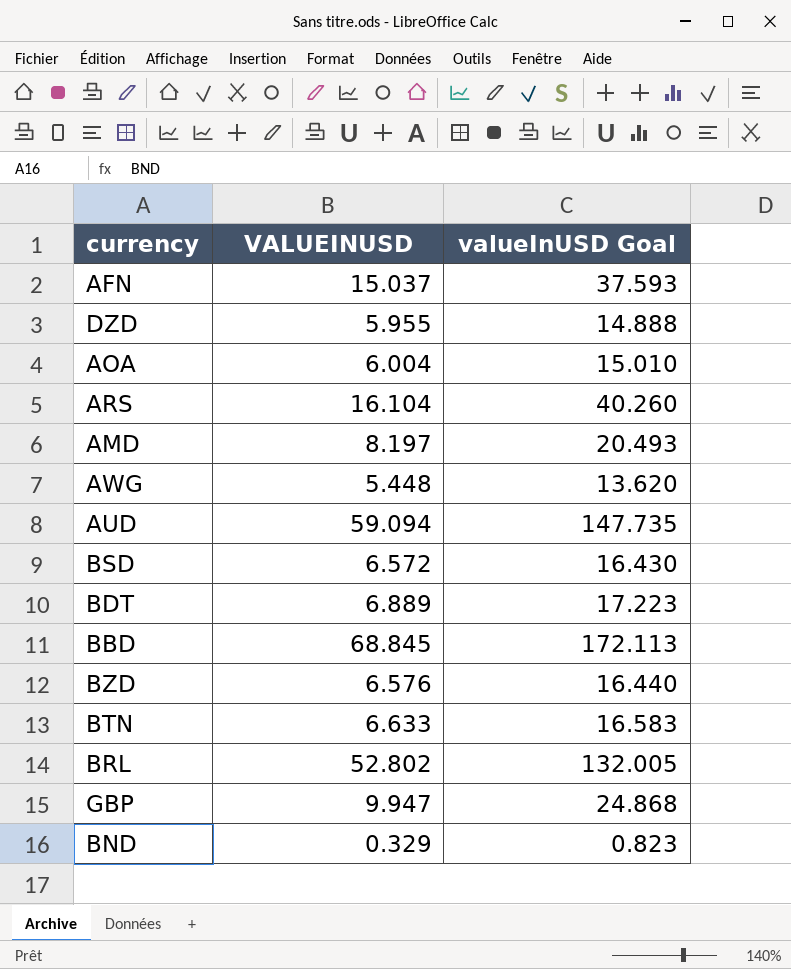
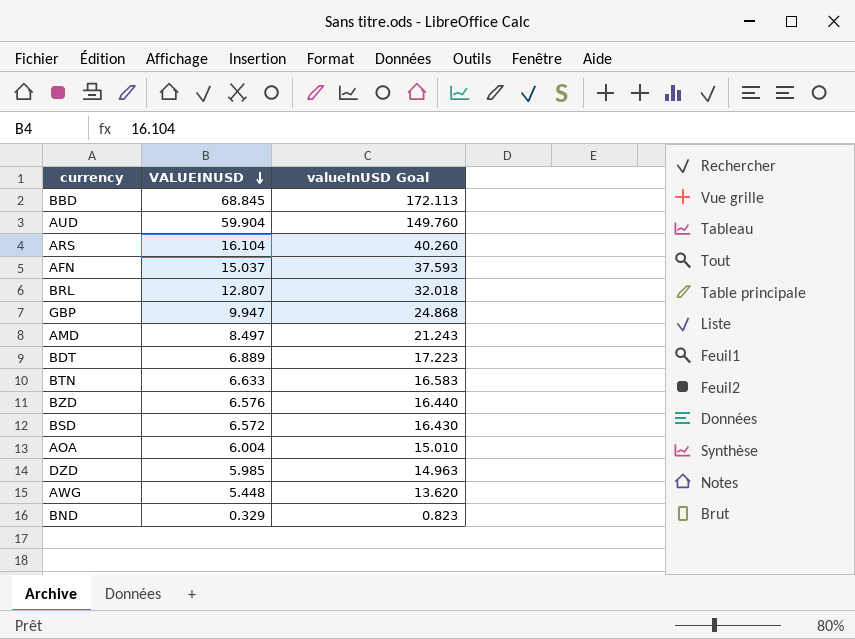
row order: none -> VALUEINUSD descending
AUD | VALUEINUSD: 59.094 -> 59.904
AUD | valueInUSD Goal: 147.735 -> 149.760
BRL | VALUEINUSD: 52.802 -> 12.807
BRL | valueInUSD Goal: 132.005 -> 32.018
AMD | VALUEINUSD: 8.197 -> 8.497
AMD | valueInUSD Goal: 20.493 -> 21.243
DZD | VALUEINUSD: 5.955 -> 5.985
DZD | valueInUSD Goal: 14.888 -> 14.963

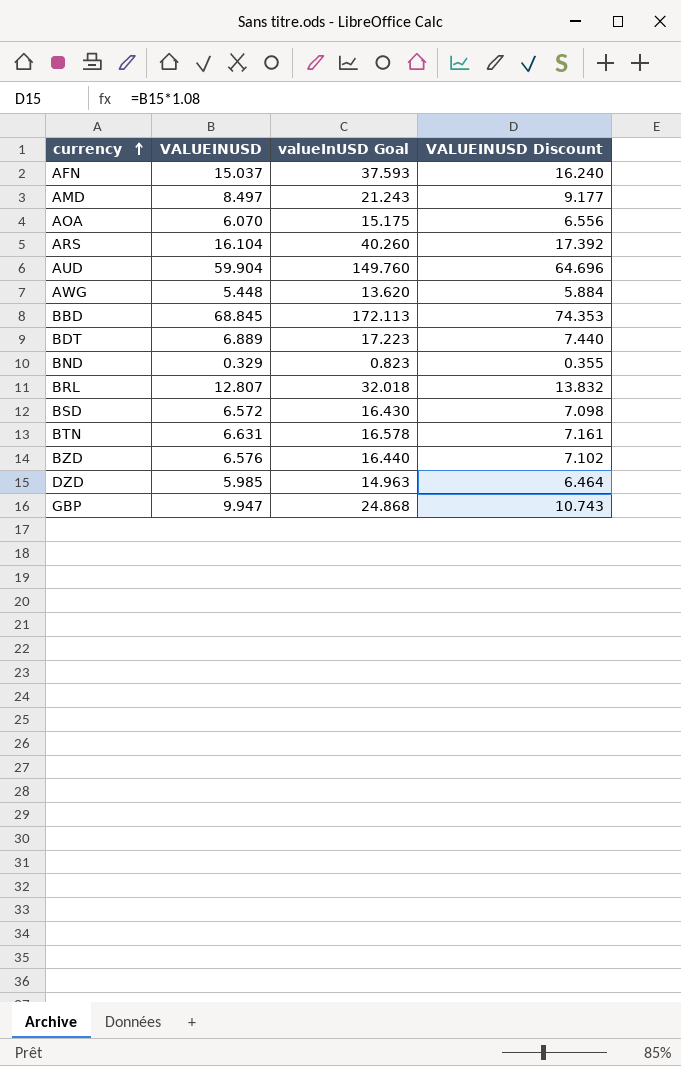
row order: VALUEINUSD descending -> currency ascending
column VALUEINUSD Discount | formula: none -> [VALUEINUSD] * 1.08
AOA | VALUEINUSD: 6.004 -> 6.070
AOA | valueInUSD Goal: 15.010 -> 15.175
BTN | VALUEINUSD: 6.633 -> 6.631
BTN | valueInUSD Goal: 16.583 -> 16.578

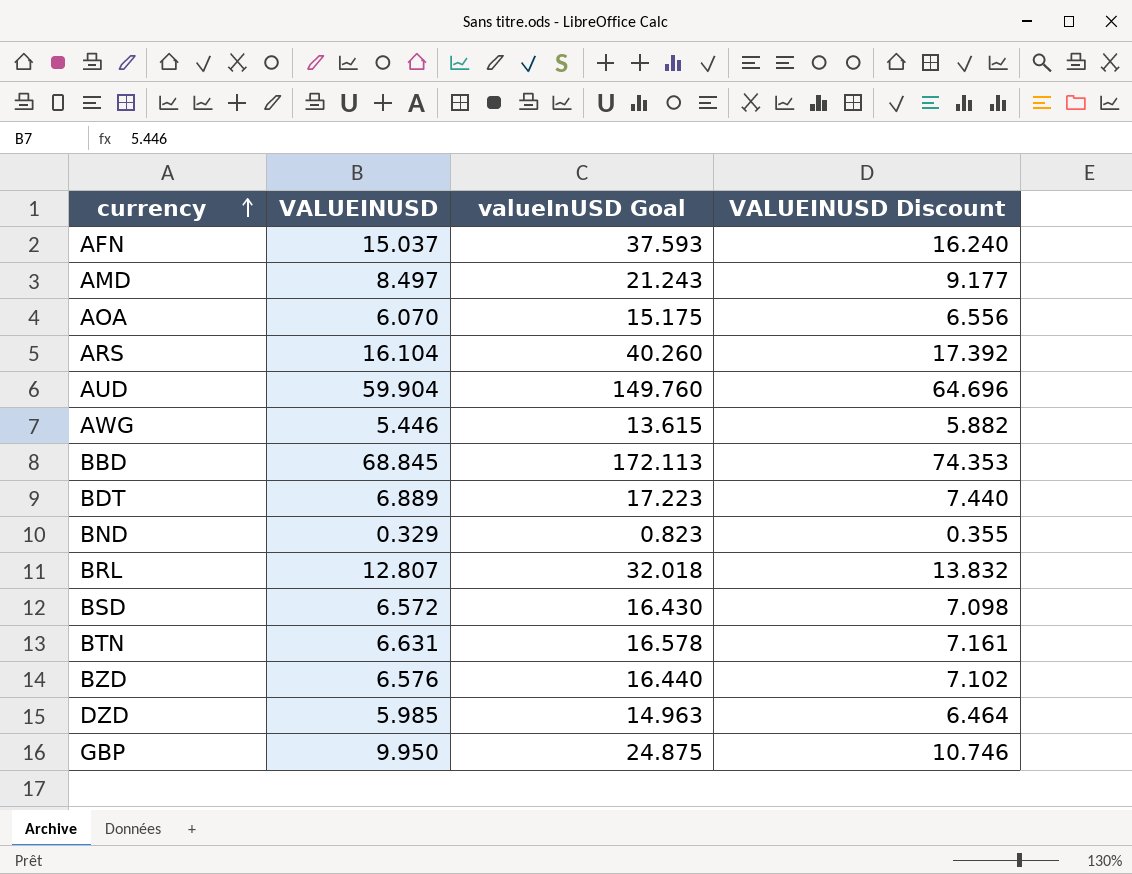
AWG | VALUEINUSD: 5.448 -> 5.446
AWG | valueInUSD Goal: 13.620 -> 13.615
AWG | VALUEINUSD Discount: 5.884 -> 5.882
GBP | VALUEINUSD: 9.947 -> 9.950
GBP | valueInUSD Goal: 24.868 -> 24.875
GBP | VALUEINUSD Discount: 10.743 -> 10.746

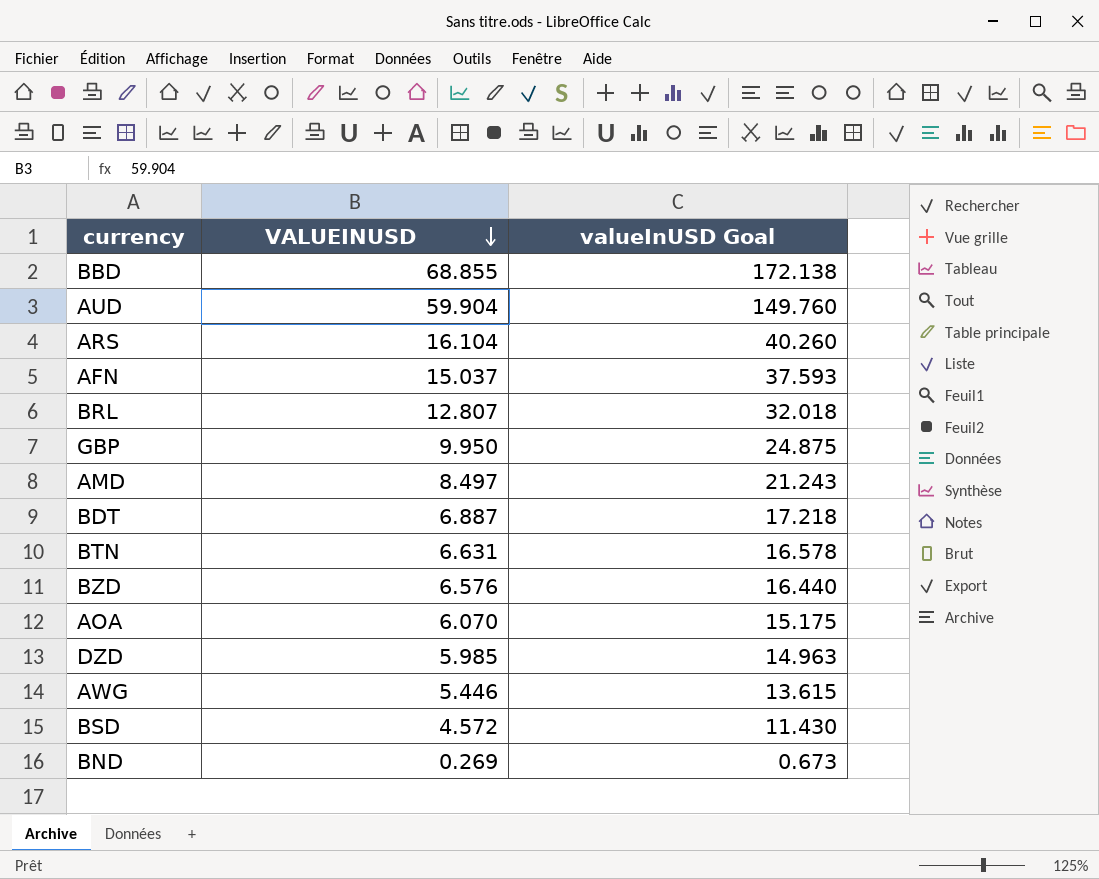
row order: currency ascending -> VALUEINUSD descending
column VALUEINUSD Discount | formula: [VALUEINUSD] * 1.08 -> none
BBD | VALUEINUSD: 68.845 -> 68.855
BBD | valueInUSD Goal: 172.113 -> 172.138
BDT | VALUEINUSD: 6.889 -> 6.887
BDT | valueInUSD Goal: 17.223 -> 17.218
BSD | VALUEINUSD: 6.572 -> 4.572
BSD | valueInUSD Goal: 16.430 -> 11.430
BND | VALUEINUSD: 0.329 -> 0.269
BND | valueInUSD Goal: 0.823 -> 0.673

